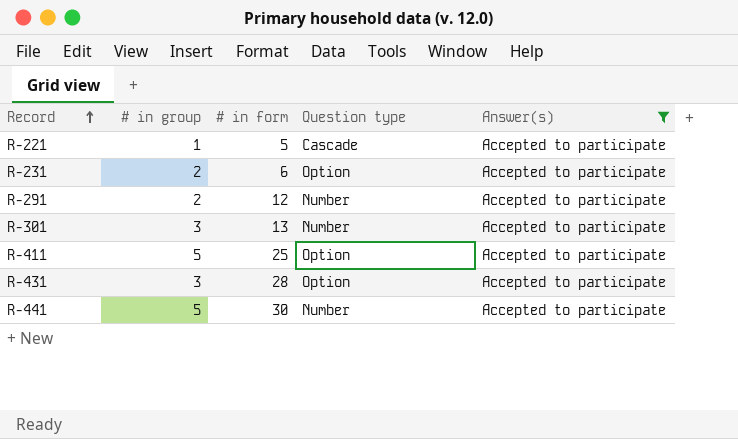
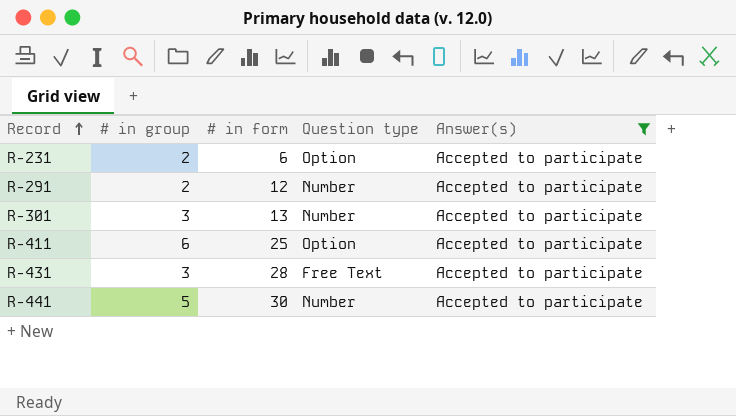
row R-221: 1 | 5 | Cascade | Accepted to participate -> none
R-411 | # in group: 5 -> 6
R-431 | Question type: Option -> Free Text

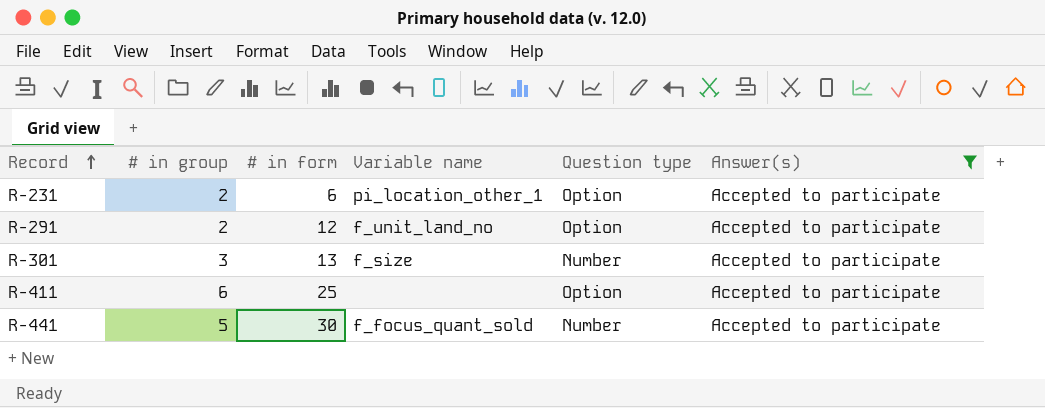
column Variable name | position: none -> 4
row R-431: 3 | 28 | Free Text | Accepted to participate -> none
R-291 | Question type: Number -> Option

